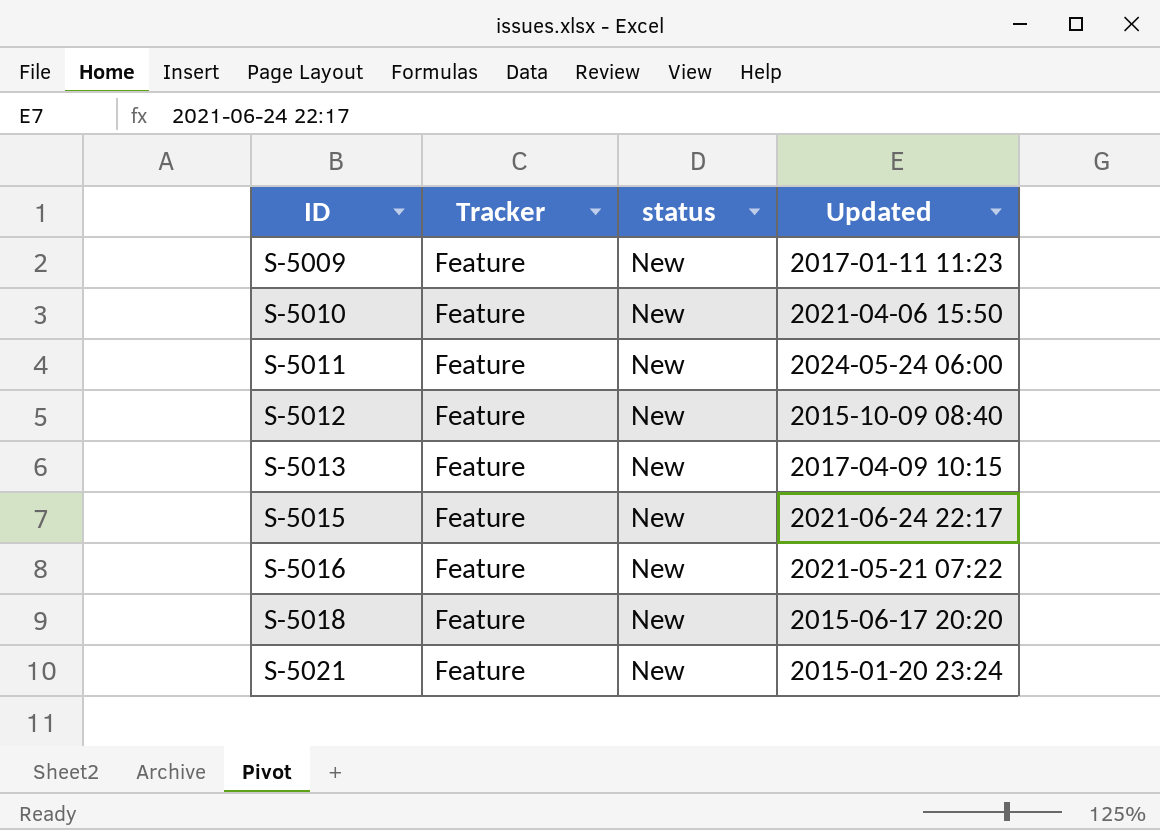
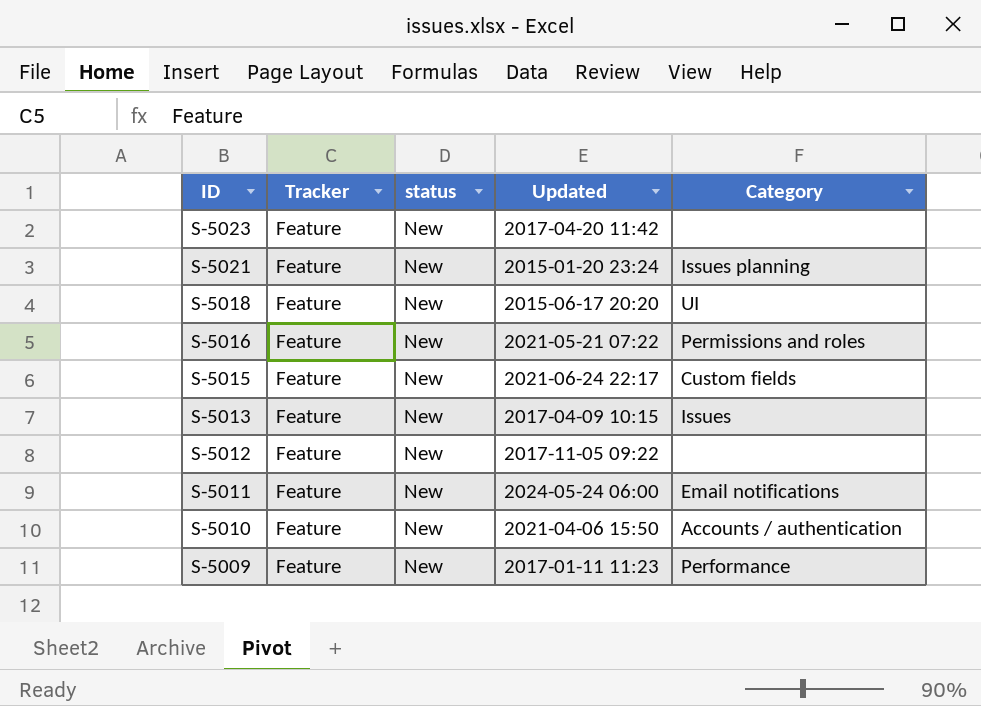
row order: ID ascending -> ID descending
column Category | position: none -> 5
row S-5023: none -> Feature | New | 2017-04-20 11:42 | none
S-5012 | Updated: 2015-10-09 08:40 -> 2017-11-05 09:22

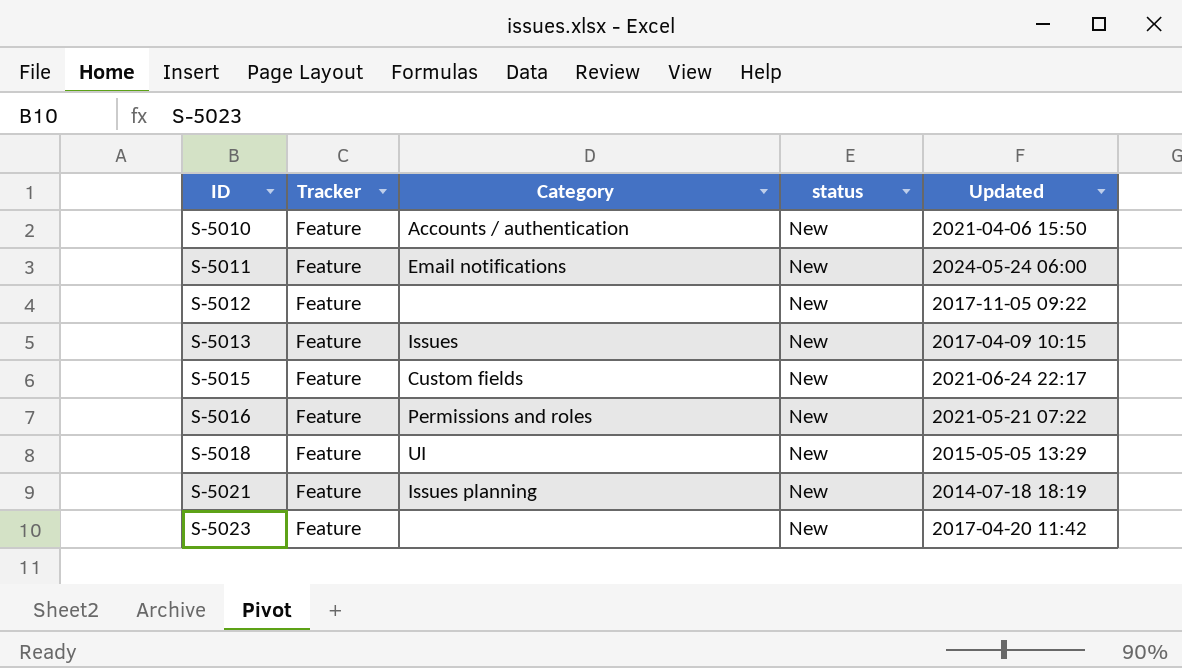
row order: ID descending -> ID ascending
column Category | position: 5 -> 3
row S-5009: Feature | New | 2017-01-11 11:23 | Performance -> none
S-5018 | Updated: 2015-06-17 20:20 -> 2015-05-05 13:29
S-5021 | Updated: 2015-01-20 23:24 -> 2014-07-18 18:19

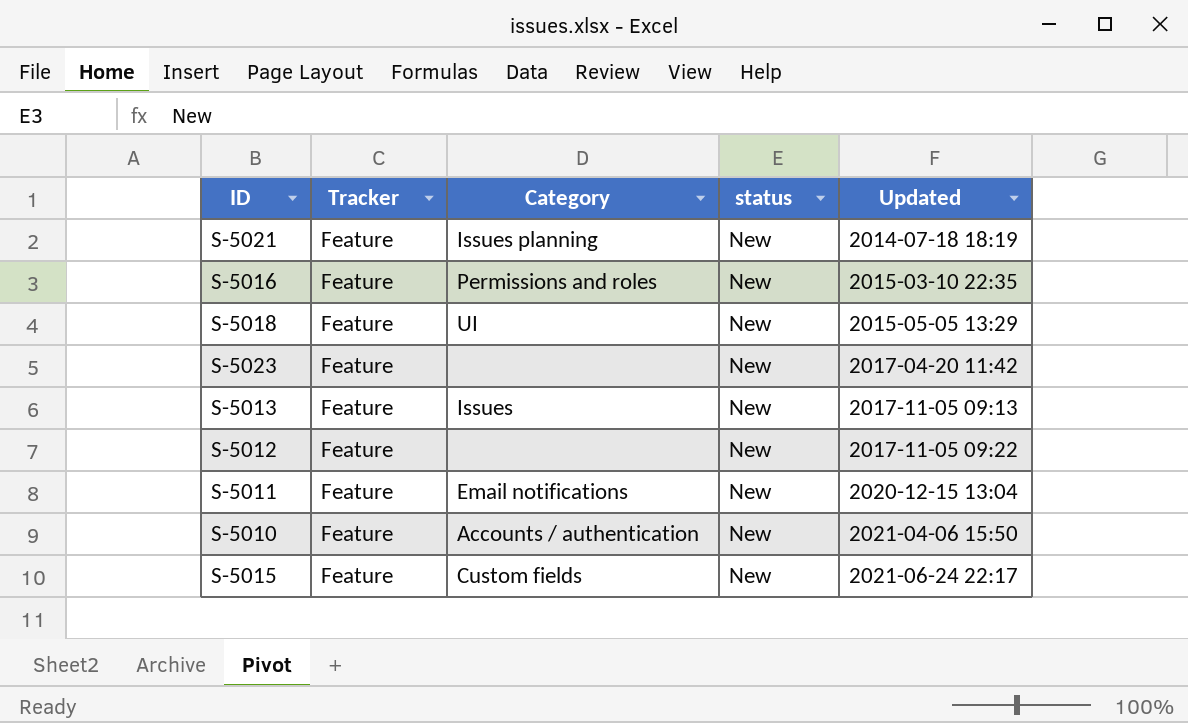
row order: ID ascending -> Updated ascending
S-5016 | Updated: 2021-05-21 07:22 -> 2015-03-10 22:35
S-5013 | Updated: 2017-04-09 10:15 -> 2017-11-05 09:13
S-5011 | Updated: 2024-05-24 06:00 -> 2020-12-15 13:04

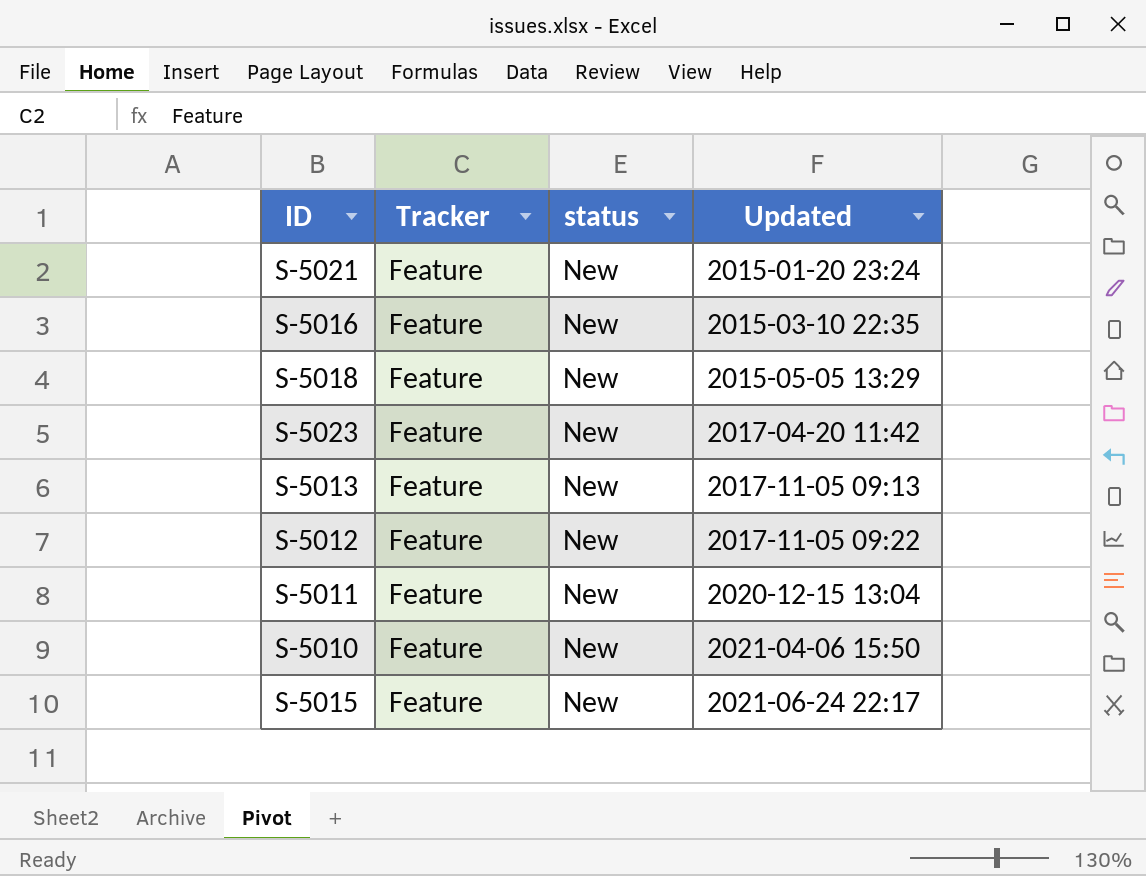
column Category | position: 3 -> none
S-5021 | Updated: 2014-07-18 18:19 -> 2015-01-20 23:24

